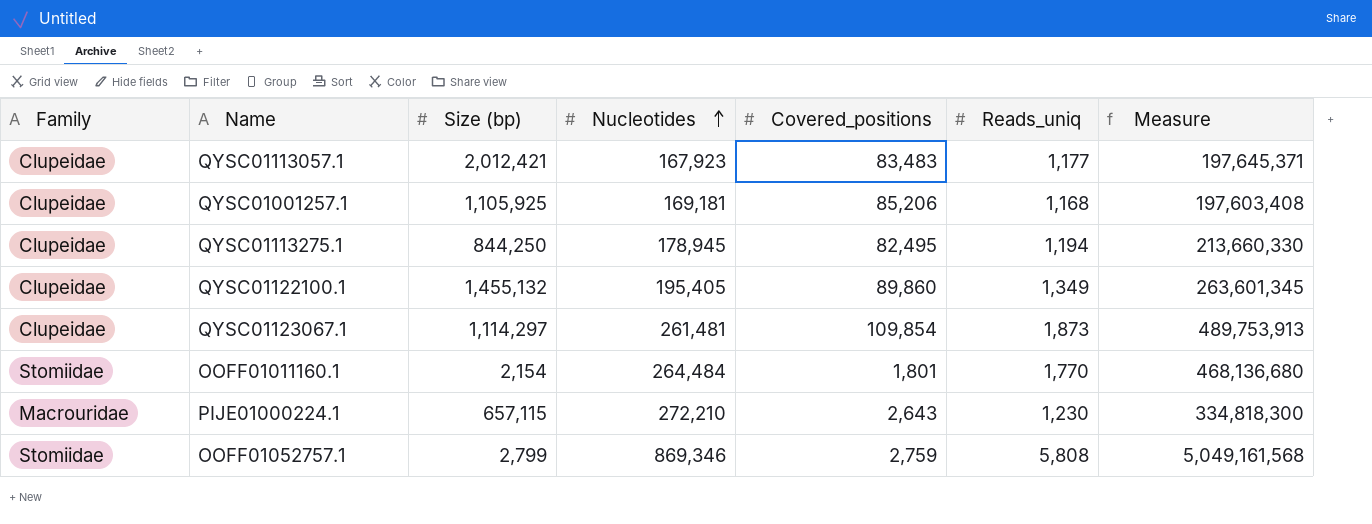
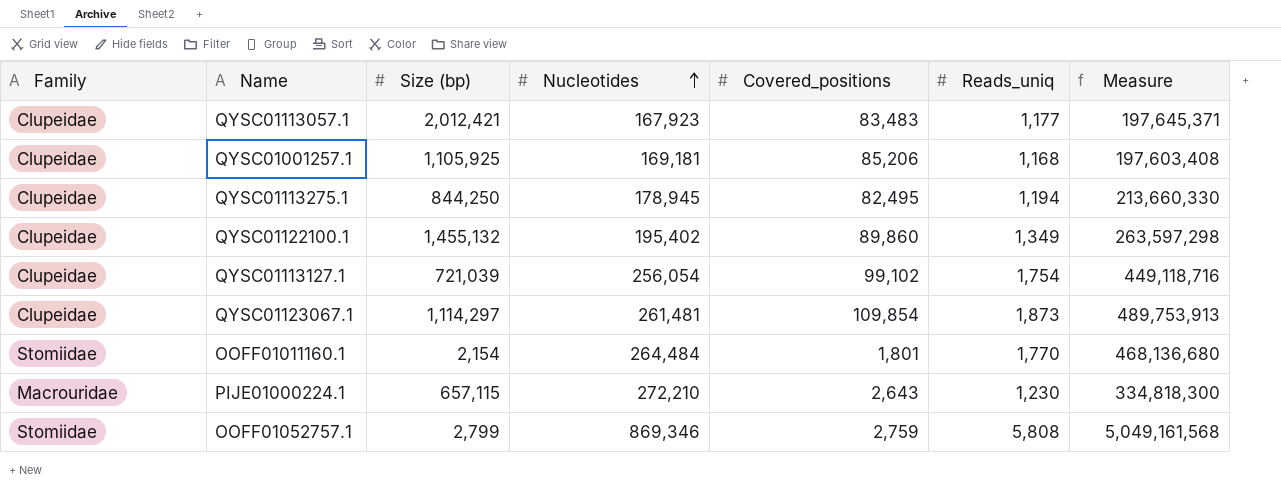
QYSC01122100.1 | Nucleotides: 195,405 -> 195,402
QYSC01122100.1 | Measure: 263,601,345 -> 263,597,298
row QYSC01113127.1: none -> Clupeidae | 721,039 | 256,054 | 99,102 | 1,754 | 449,118,716

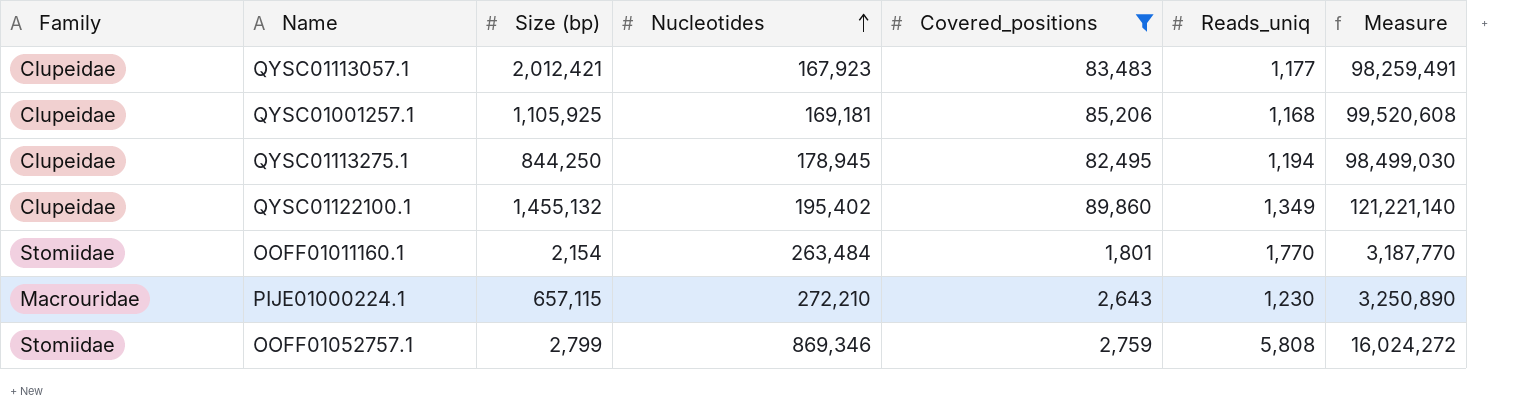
filter: none -> Covered_positions <= 89,860
column Measure | formula: [Nucleotides] * [Reads_uniq] -> [Covered_positions] * [Reads_uniq]
OOFF01011160.1 | Nucleotides: 264,484 -> 263,484

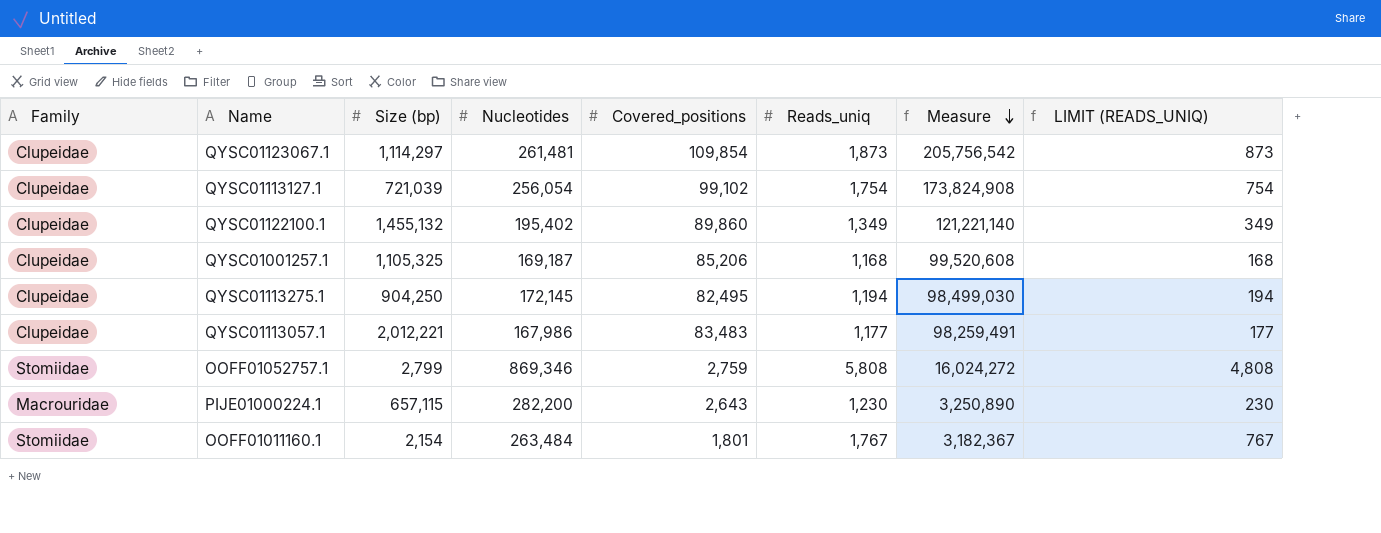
filter: Covered_positions <= 89,860 -> none
row order: Nucleotides ascending -> Measure descending
column LIMIT (READS_UNIQ) | formula: none -> [Reads_uniq] - 1000
QYSC01001257.1 | Size (bp): 1,105,925 -> 1,105,325
QYSC01001257.1 | Nucleotides: 169,181 -> 169,187
QYSC01113275.1 | Size (bp): 844,250 -> 904,250
QYSC01113275.1 | Nucleotides: 178,945 -> 172,145
QYSC01113057.1 | Size (bp): 2,012,421 -> 2,012,221
QYSC01113057.1 | Nucleotides: 167,923 -> 167,986
PIJE01000224.1 | Nucleotides: 272,210 -> 282,200
OOFF01011160.1 | Reads_uniq: 1,770 -> 1,767
OOFF01011160.1 | Measure: 3,187,770 -> 3,182,367

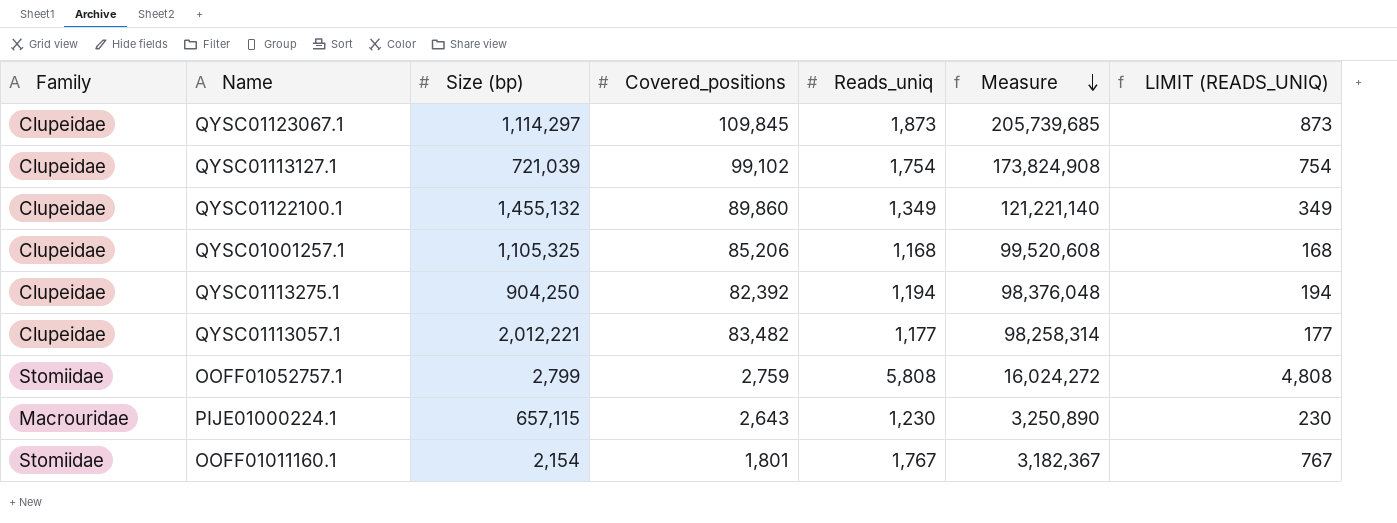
column Nucleotides | position: 4 -> none
QYSC01123067.1 | Covered_positions: 109,854 -> 109,845
QYSC01123067.1 | Measure: 205,756,542 -> 205,739,685
QYSC01113275.1 | Covered_positions: 82,495 -> 82,392
QYSC01113275.1 | Measure: 98,499,030 -> 98,376,048
QYSC01113057.1 | Covered_positions: 83,483 -> 83,482
QYSC01113057.1 | Measure: 98,259,491 -> 98,258,314

